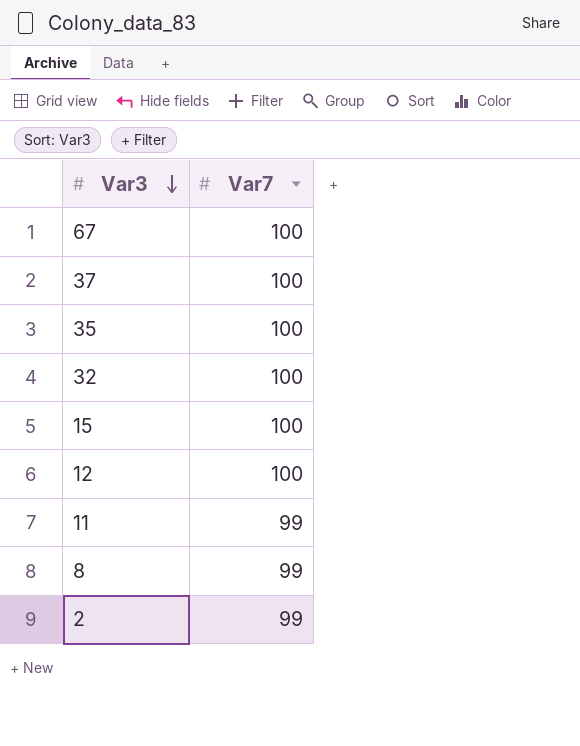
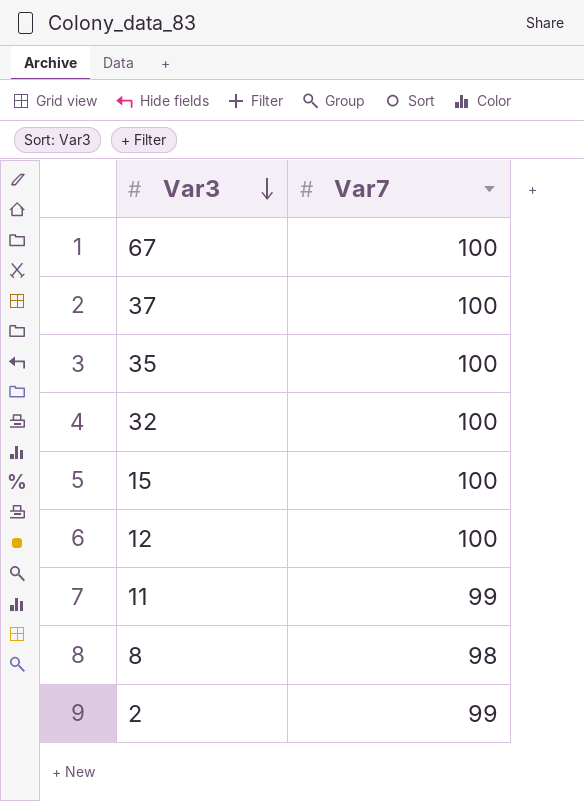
8 | Var7: 99 -> 98

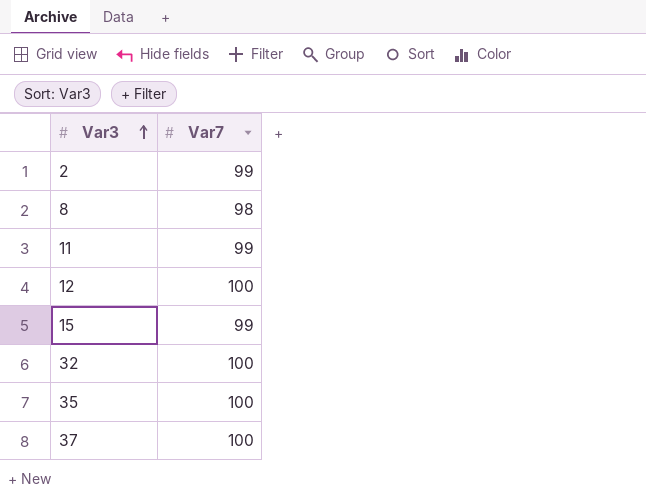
row order: Var3 descending -> Var3 ascending
row 67: 100 -> none
15 | Var7: 100 -> 99

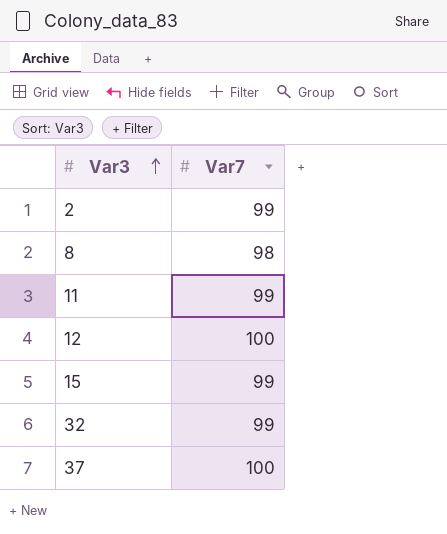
row 35: 100 -> none
32 | Var7: 100 -> 99

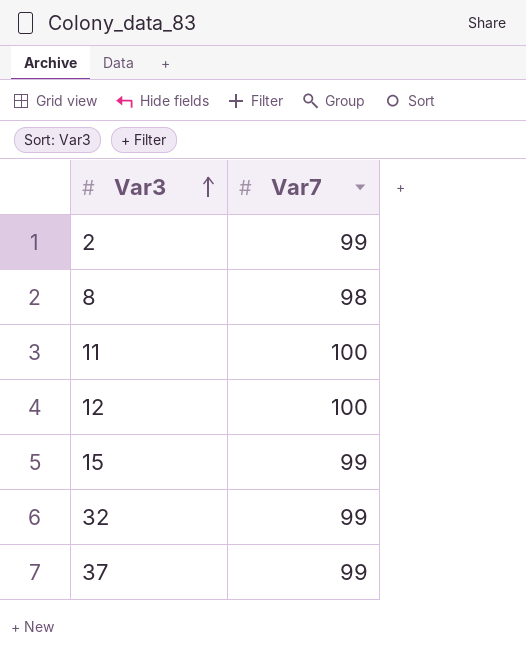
11 | Var7: 99 -> 100
37 | Var7: 100 -> 99

